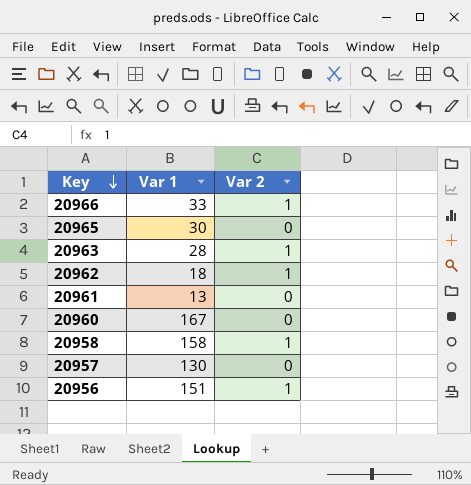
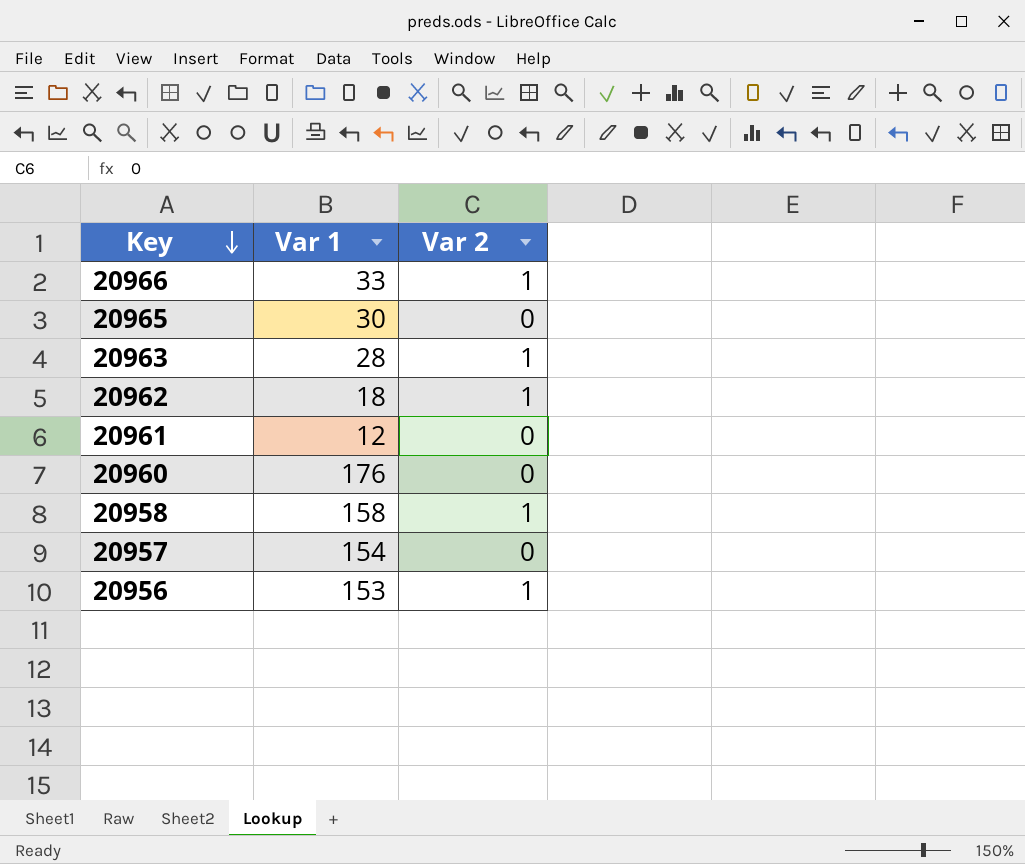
20961 | Var 1: 13 -> 12
20960 | Var 1: 167 -> 176
20957 | Var 1: 130 -> 154
20956 | Var 1: 151 -> 153

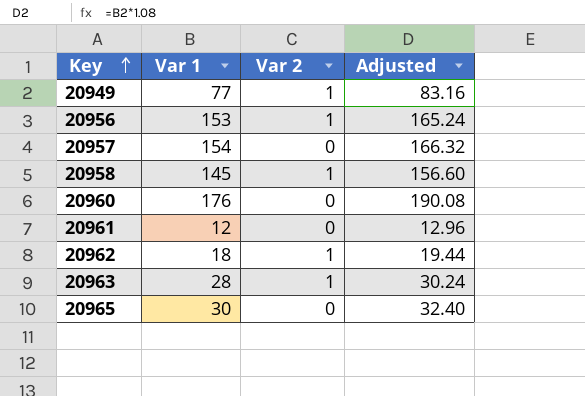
row order: Key descending -> Key ascending
column Adjusted | formula: none -> [Var 1] * 1.08
row 20966: 33 | 1 -> none
row 20949: none -> 77 | 1 | 83.16
20958 | Var 1: 158 -> 145

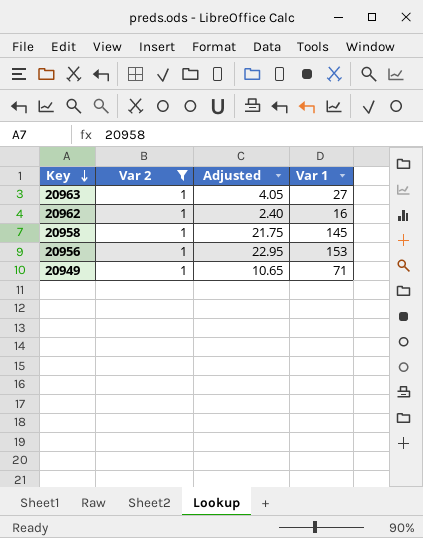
filter: none -> Var 2 = 1
row order: Key ascending -> Key descending
column Adjusted | formula: [Var 1] * 1.08 -> [Var 1] * 0.15
column Var 1 | position: 2 -> 4
20963 | Var 1: 28 -> 27
20962 | Var 1: 18 -> 16
20949 | Var 1: 77 -> 71

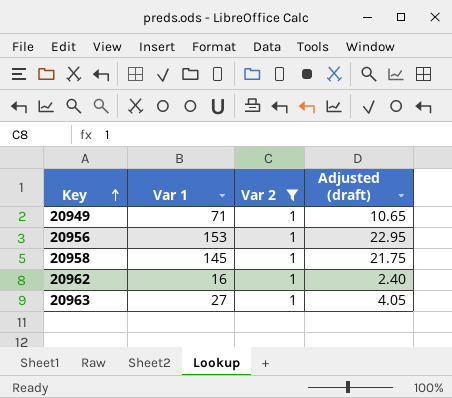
row order: Key descending -> Key ascending
column Var 1 | position: 4 -> 2
column name: Adjusted -> Adjusted (draft)

